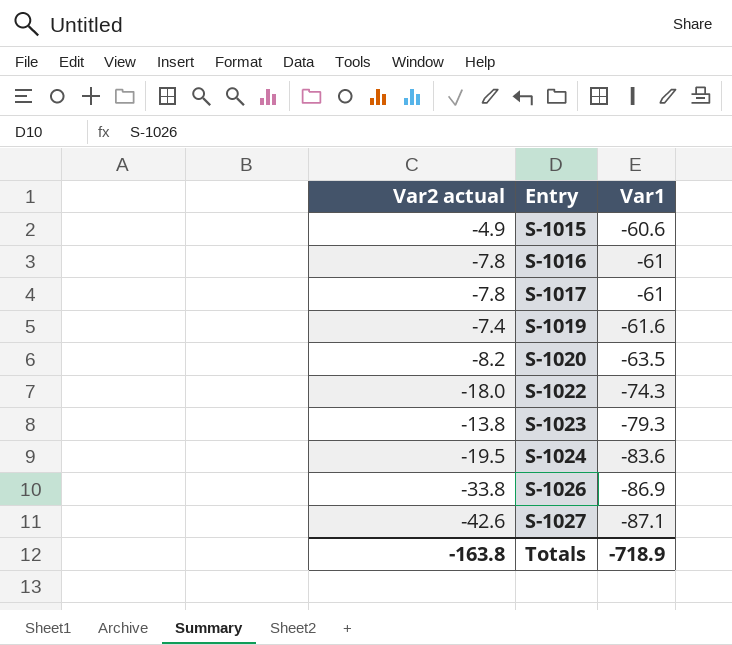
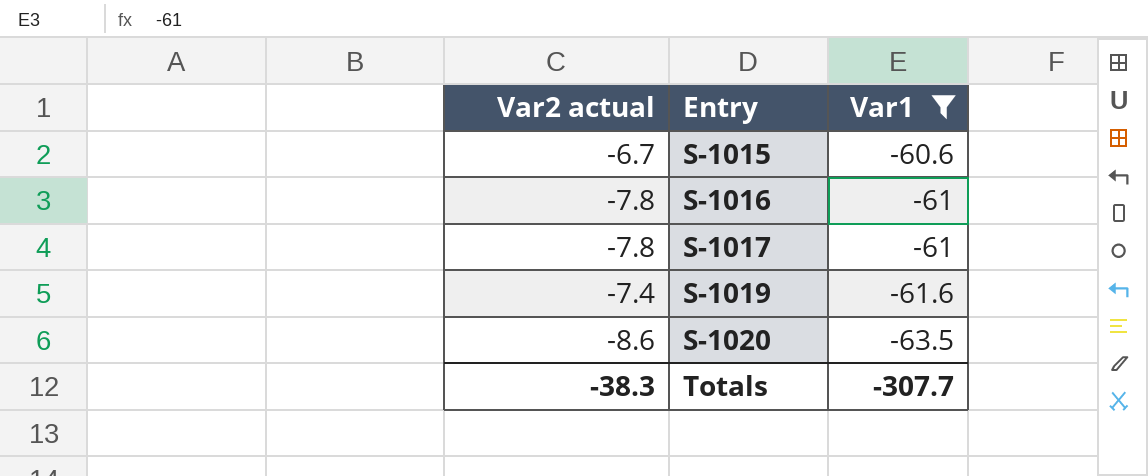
filter: none -> Var1 >= -63.5
S-1015 | Var2 actual: -4.9 -> -6.7
S-1020 | Var2 actual: -8.2 -> -8.6
Totals | Var2 actual: -163.8 -> -38.3
Totals | Var1: -718.9 -> -307.7

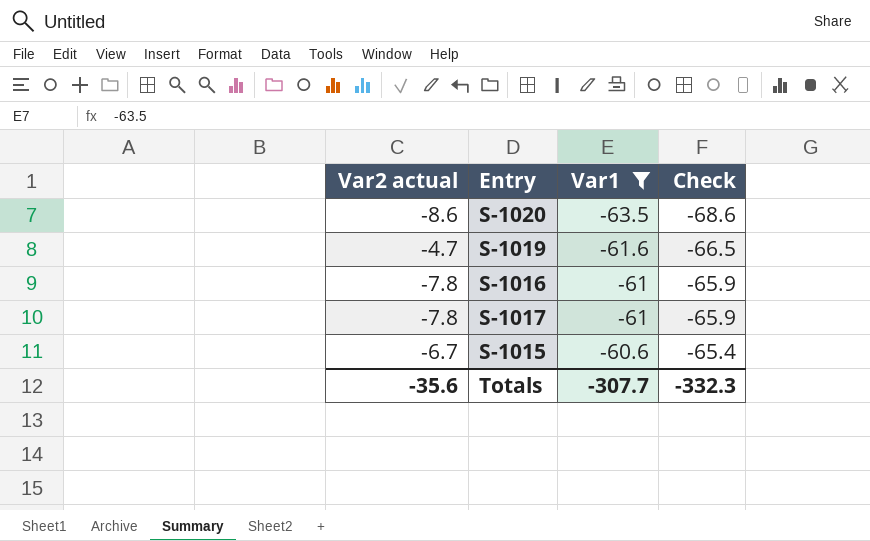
row order: Entry ascending -> Var1 ascending
column Check | formula: none -> [Var1] * 1.08
S-1019 | Var2 actual: -7.4 -> -4.7
Totals | Var2 actual: -38.3 -> -35.6

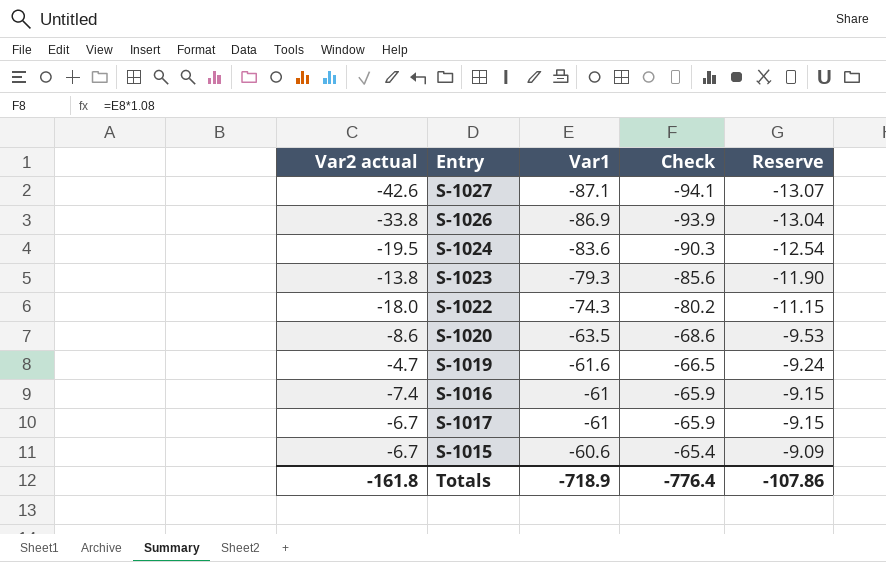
filter: Var1 >= -63.5 -> none
column Reserve | formula: none -> [Var1] * 0.15
S-1016 | Var2 actual: -7.8 -> -7.4
S-1017 | Var2 actual: -7.8 -> -6.7
Totals | Var2 actual: -35.6 -> -161.8
Totals | Var1: -307.7 -> -718.9
Totals | Check: -332.3 -> -776.4

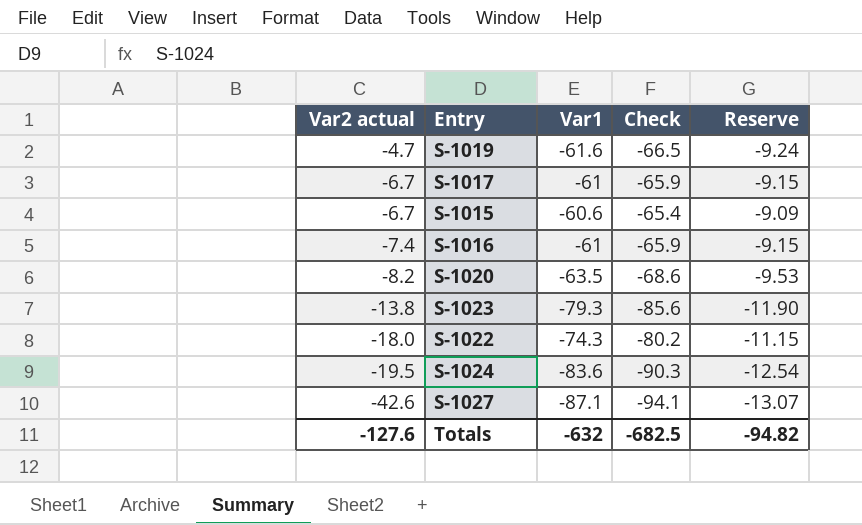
row order: Var1 ascending -> Var2 actual descending
row S-1026: -33.8 | -86.9 | -93.9 | -13.04 -> none
S-1020 | Var2 actual: -8.6 -> -8.2
Totals | Var2 actual: -161.8 -> -127.6
Totals | Var1: -718.9 -> -632
Totals | Check: -776.4 -> -682.5
Totals | Reserve: -107.86 -> -94.82

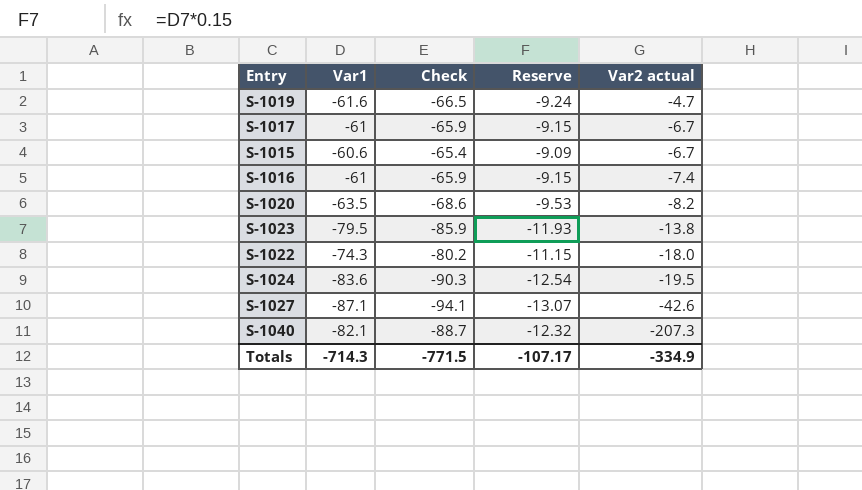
column Var2 actual | position: 1 -> 5
S-1023 | Var1: -79.3 -> -79.5
S-1023 | Check: -85.6 -> -85.9
S-1023 | Reserve: -11.90 -> -11.93
row S-1040: none -> -82.1 | -88.7 | -12.32 | -207.3
Totals | Var1: -632 -> -714.3
Totals | Check: -682.5 -> -771.5
Totals | Reserve: -94.82 -> -107.17
Totals | Var2 actual: -127.6 -> -334.9

